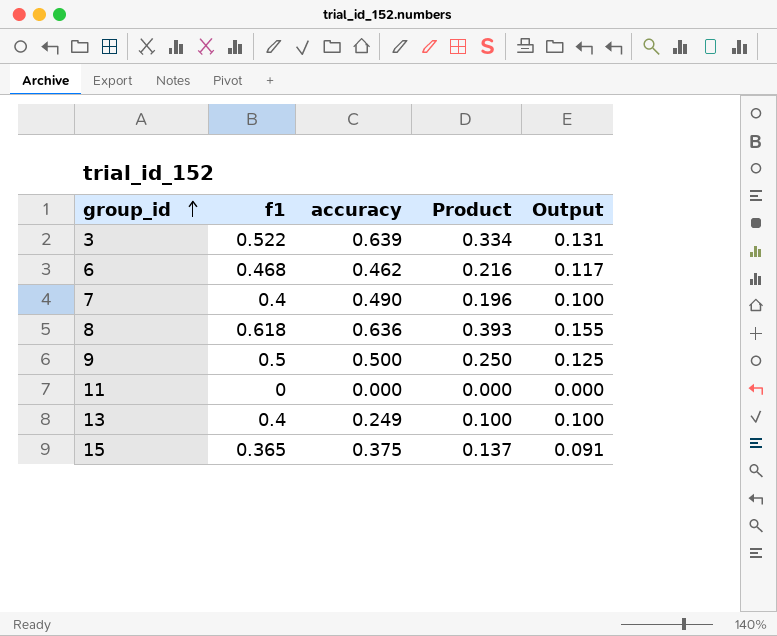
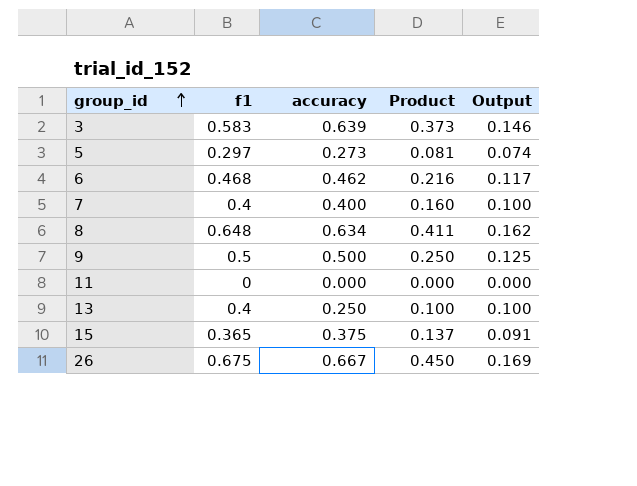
3 | f1: 0.522 -> 0.583
3 | Product: 0.334 -> 0.373
3 | Output: 0.131 -> 0.146
row 5: none -> 0.297 | 0.273 | 0.081 | 0.074
7 | accuracy: 0.490 -> 0.400
7 | Product: 0.196 -> 0.160
8 | f1: 0.618 -> 0.648
8 | accuracy: 0.636 -> 0.634
8 | Product: 0.393 -> 0.411
8 | Output: 0.155 -> 0.162
13 | accuracy: 0.249 -> 0.250
row 26: none -> 0.675 | 0.667 | 0.450 | 0.169

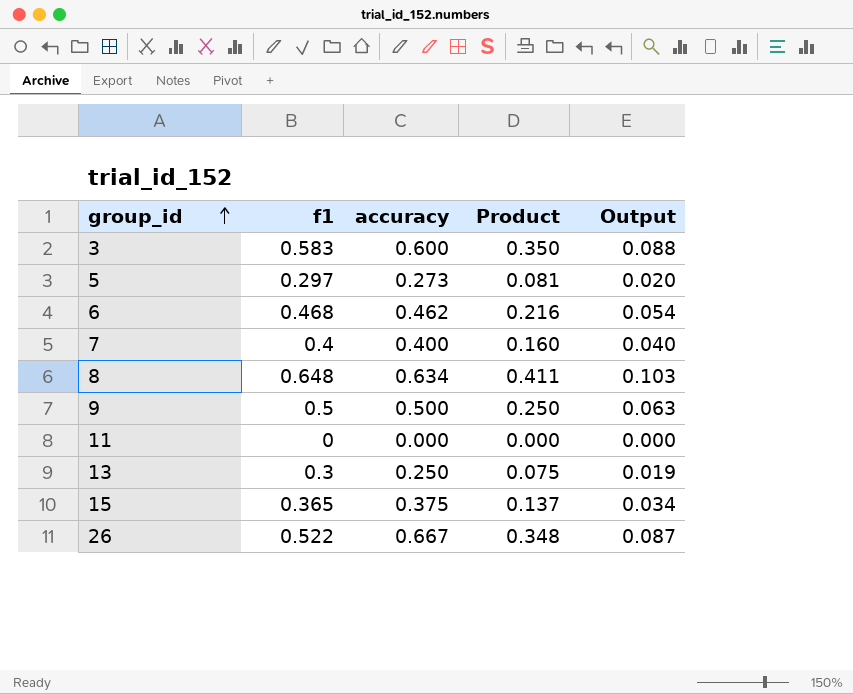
column Output | formula: [f1] * 0.25 -> [Product] * 0.25
3 | accuracy: 0.639 -> 0.600
3 | Product: 0.373 -> 0.350
13 | f1: 0.4 -> 0.3
13 | Product: 0.100 -> 0.075
26 | f1: 0.675 -> 0.522
26 | Product: 0.450 -> 0.348

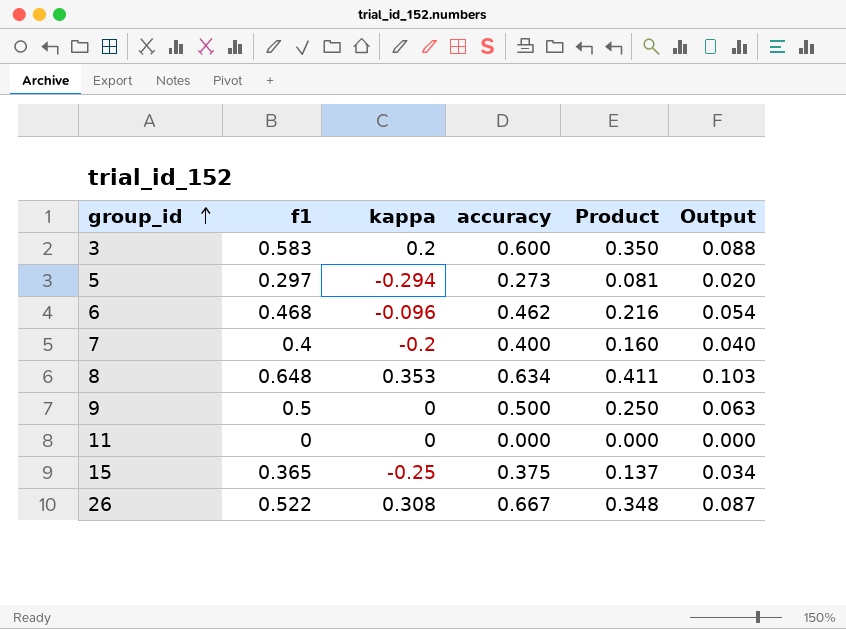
column kappa | position: none -> 3
row 13: 0.3 | 0.250 | 0.075 | 0.019 -> none

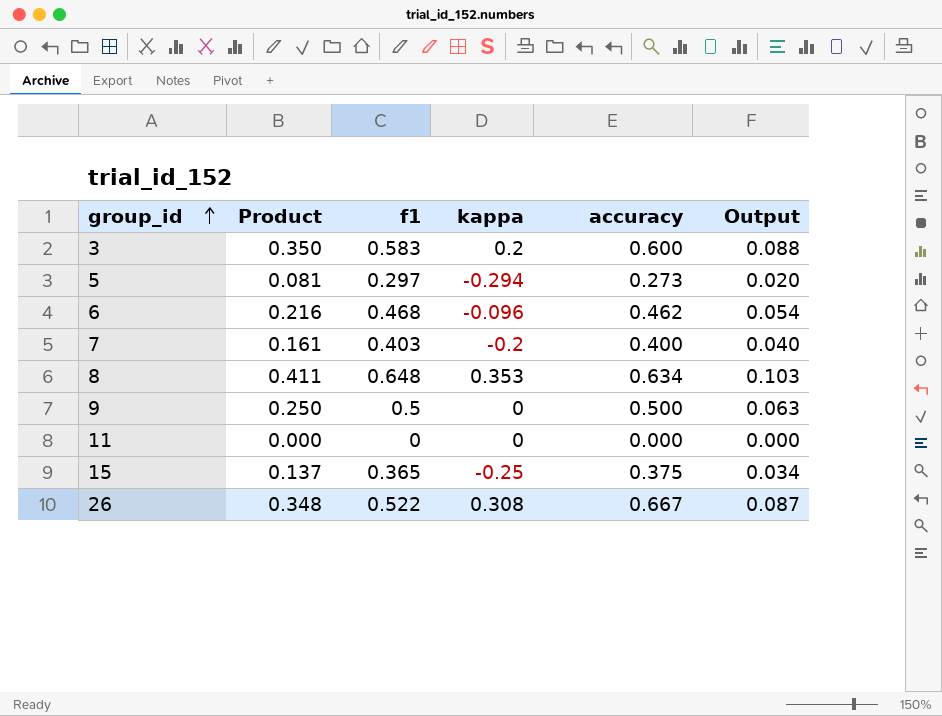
column Product | position: 5 -> 2
7 | Product: 0.160 -> 0.161
7 | f1: 0.4 -> 0.403

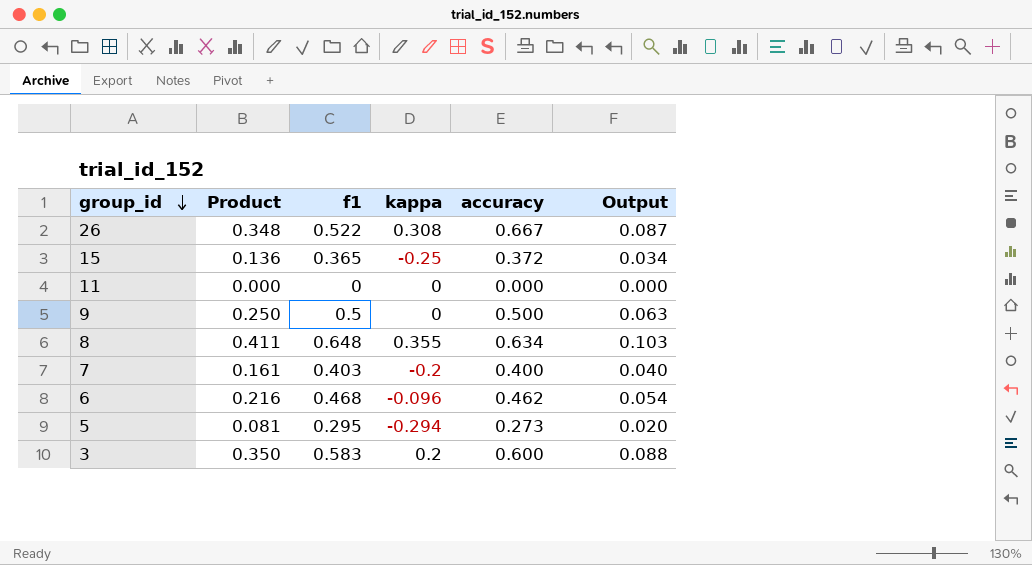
row order: group_id ascending -> group_id descending
15 | Product: 0.137 -> 0.136
15 | accuracy: 0.375 -> 0.372
8 | kappa: 0.353 -> 0.355
5 | f1: 0.297 -> 0.295

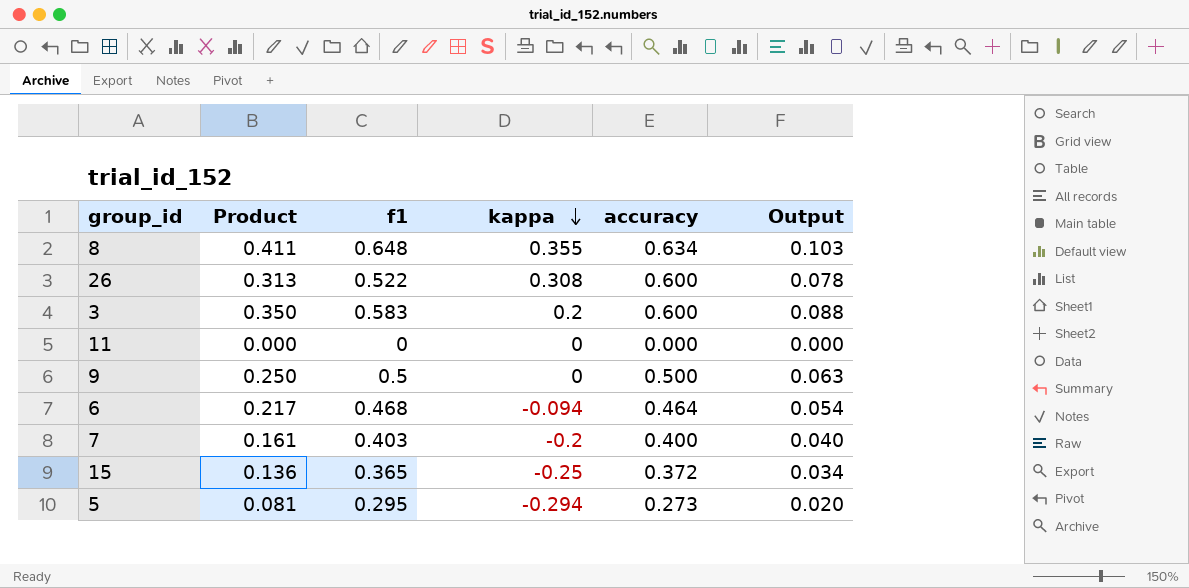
row order: group_id descending -> kappa descending
26 | Product: 0.348 -> 0.313
26 | accuracy: 0.667 -> 0.600
26 | Output: 0.087 -> 0.078
6 | Product: 0.216 -> 0.217
6 | kappa: -0.096 -> -0.094
6 | accuracy: 0.462 -> 0.464

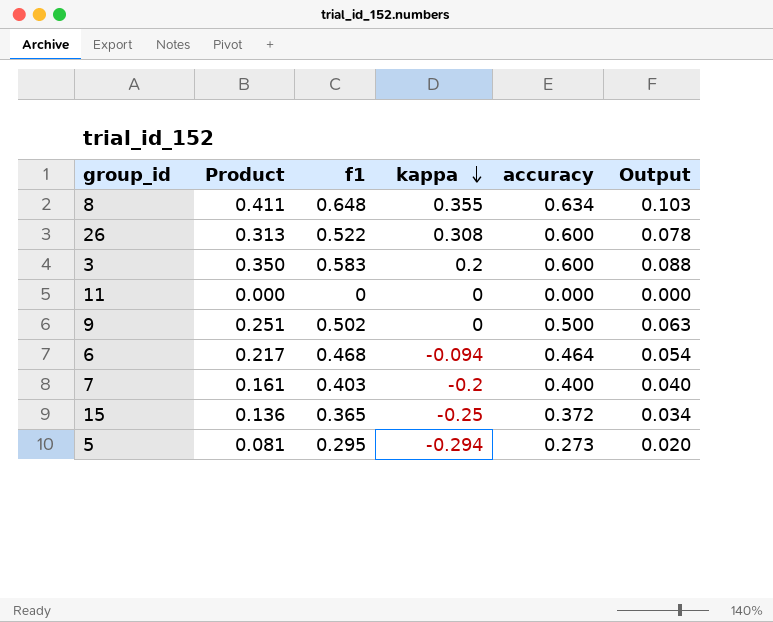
9 | Product: 0.250 -> 0.251
9 | f1: 0.5 -> 0.502

